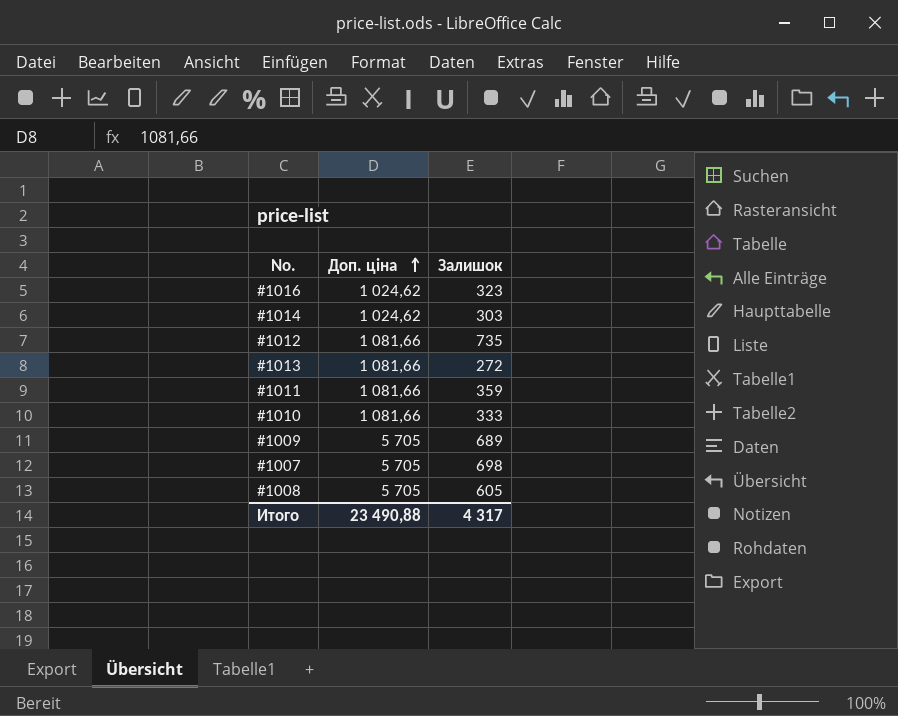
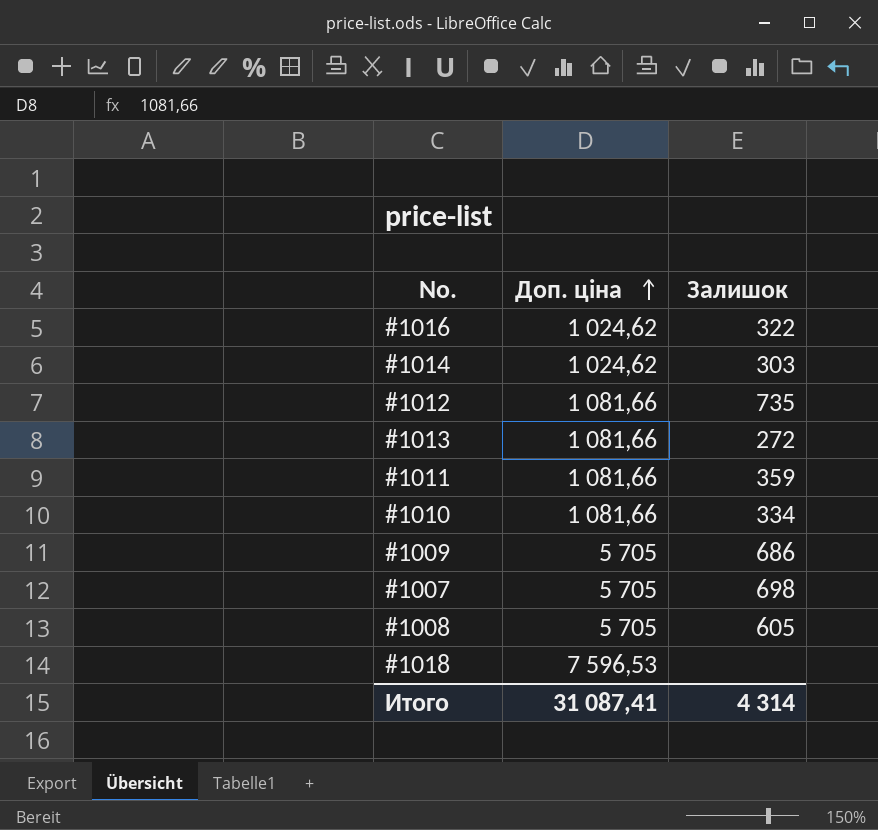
#1016 | Залишок: 323 -> 322
#1010 | Залишок: 333 -> 334
#1009 | Залишок: 689 -> 686
row #1018: none -> 7 596,53 | none
Итого | Доп. ціна: 23 490,88 -> 31 087,41
Итого | Залишок: 4 317 -> 4 314

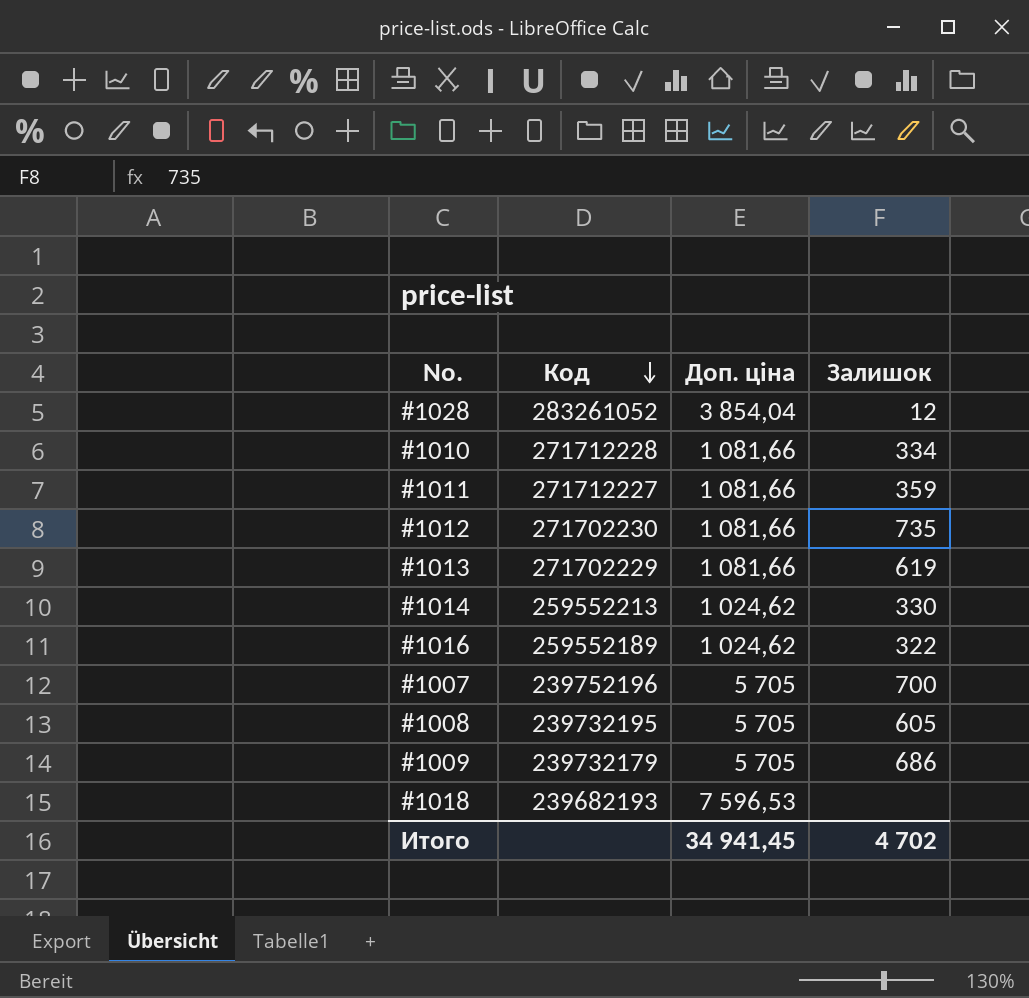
row order: Доп. ціна ascending -> Код descending
column Код | position: none -> 2
row #1028: none -> 283261052 | 3 854,04 | 12
#1013 | Залишок: 272 -> 619
#1014 | Залишок: 303 -> 330
#1007 | Залишок: 698 -> 700
Итого | Доп. ціна: 31 087,41 -> 34 941,45
Итого | Залишок: 4 314 -> 4 702

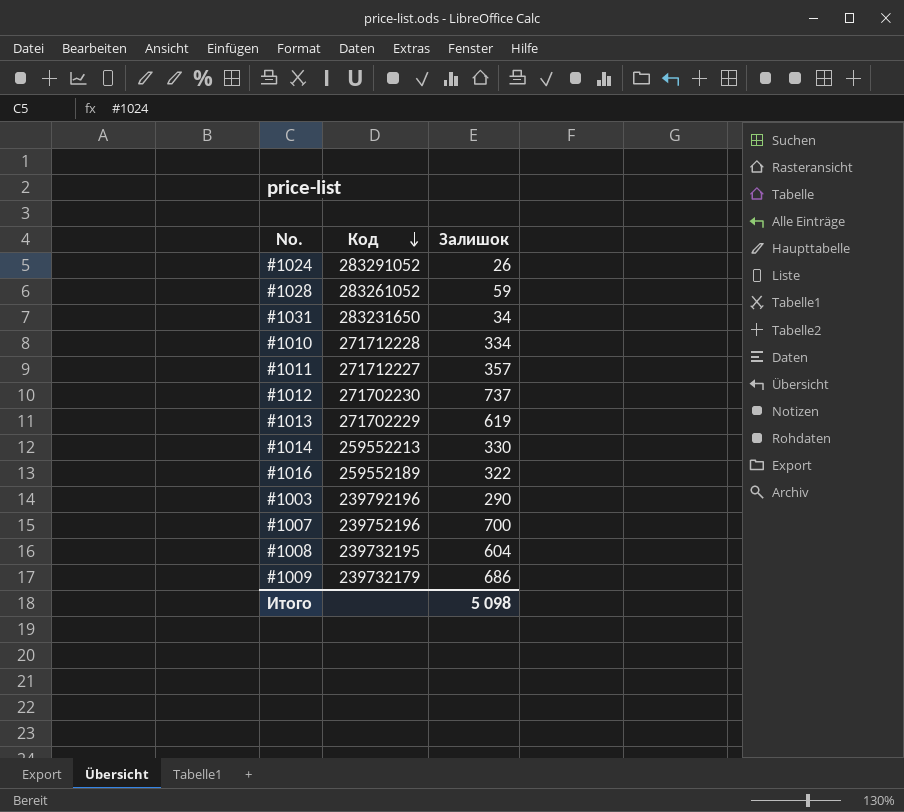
column Доп. ціна | position: 3 -> none
row #1018: 239682193 | 7 596,53 | none -> none
row #1024: none -> 283291052 | 26
#1028 | Залишок: 12 -> 59
row #1031: none -> 283231650 | 34
#1011 | Залишок: 359 -> 357
#1012 | Залишок: 735 -> 737
row #1003: none -> 239792196 | 290
#1008 | Залишок: 605 -> 604
Итого | Залишок: 4 702 -> 5 098

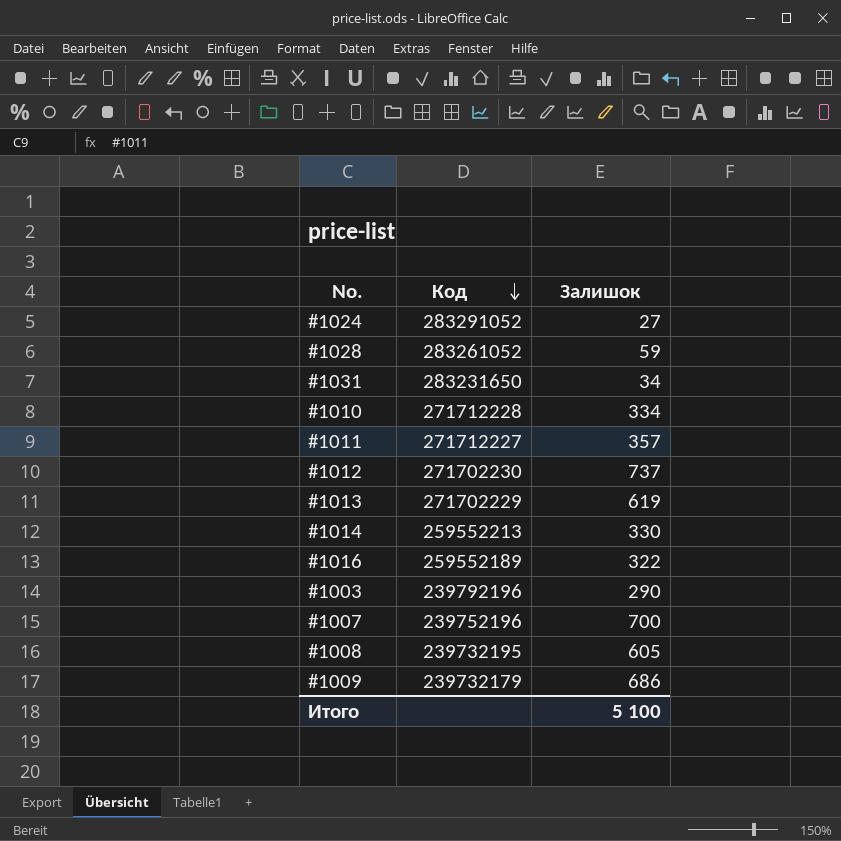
#1024 | Залишок: 26 -> 27
#1008 | Залишок: 604 -> 605
Итого | Залишок: 5 098 -> 5 100

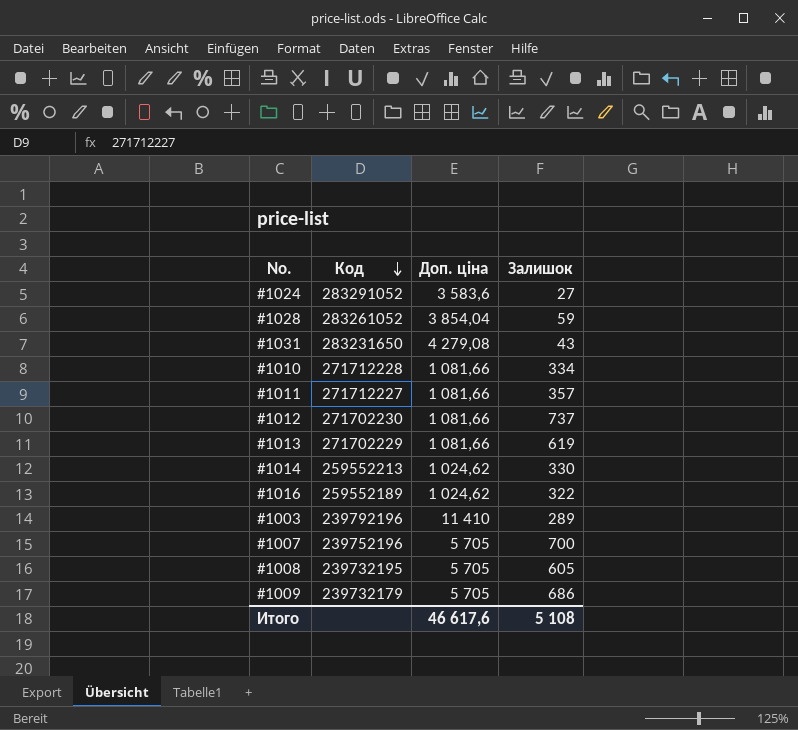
column Доп. ціна | position: none -> 3
#1031 | Залишок: 34 -> 43
#1003 | Залишок: 290 -> 289
Итого | Залишок: 5 100 -> 5 108

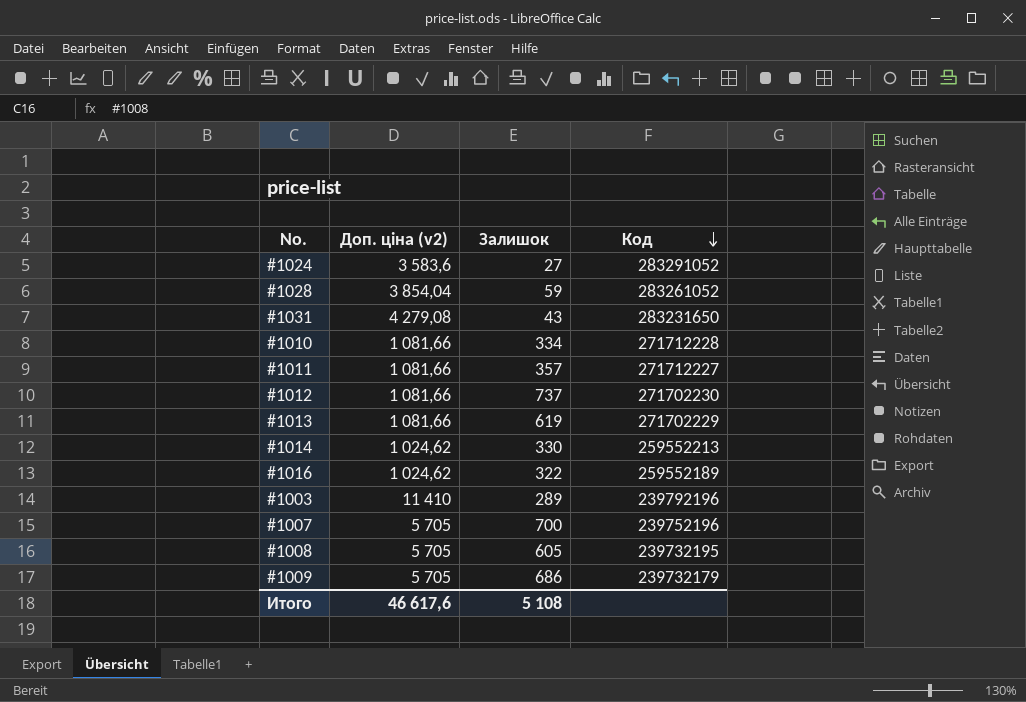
column name: Доп. ціна -> Доп. ціна (v2)
column Код | position: 2 -> 4

